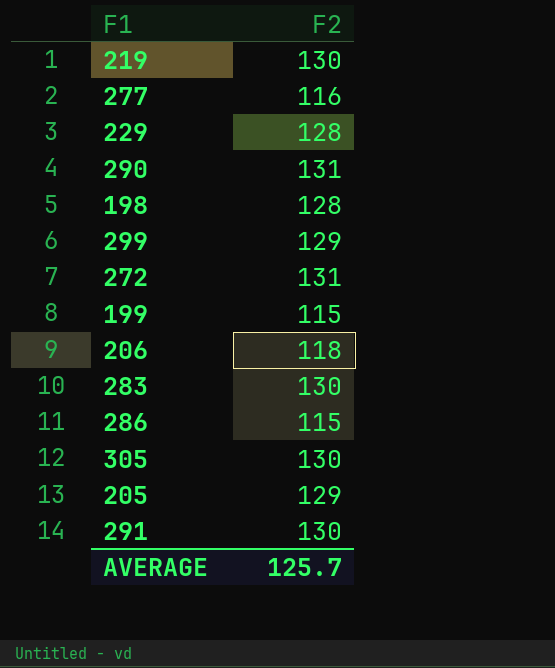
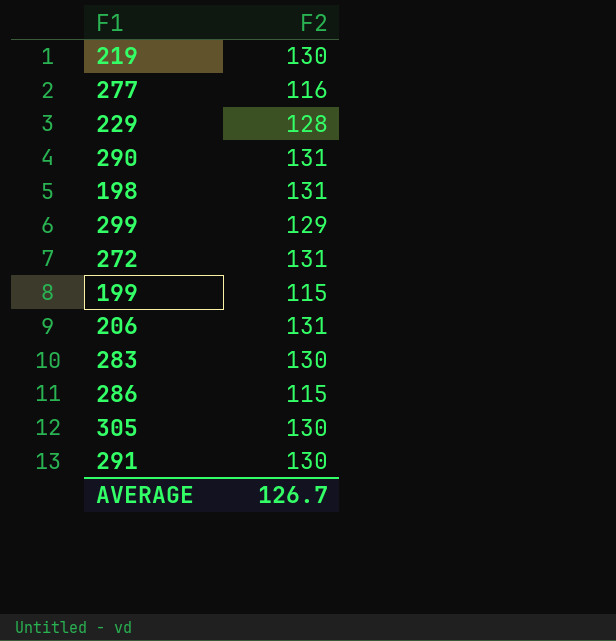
row 205: 129 -> none
198 | F2: 128 -> 131
206 | F2: 118 -> 131
AVERAGE | F2: 125.7 -> 126.7

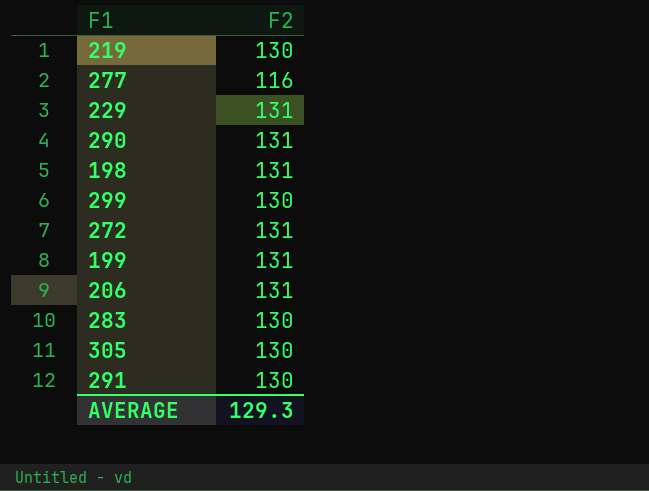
row 286: 115 -> none
229 | F2: 128 -> 131
299 | F2: 129 -> 130
199 | F2: 115 -> 131
AVERAGE | F2: 126.7 -> 129.3

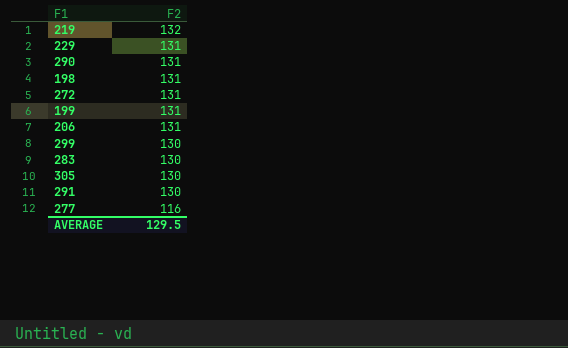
row order: none -> F2 descending
219 | F2: 130 -> 132
AVERAGE | F2: 129.3 -> 129.5

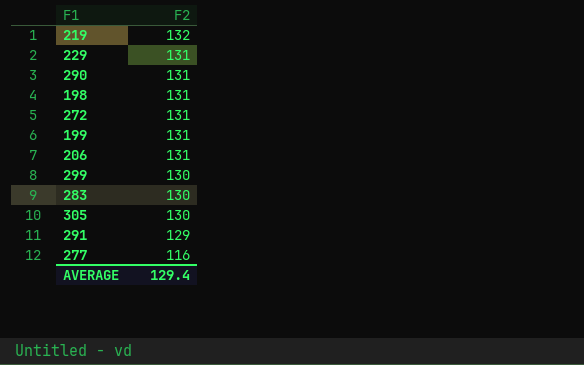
291 | F2: 130 -> 129
AVERAGE | F2: 129.5 -> 129.4

